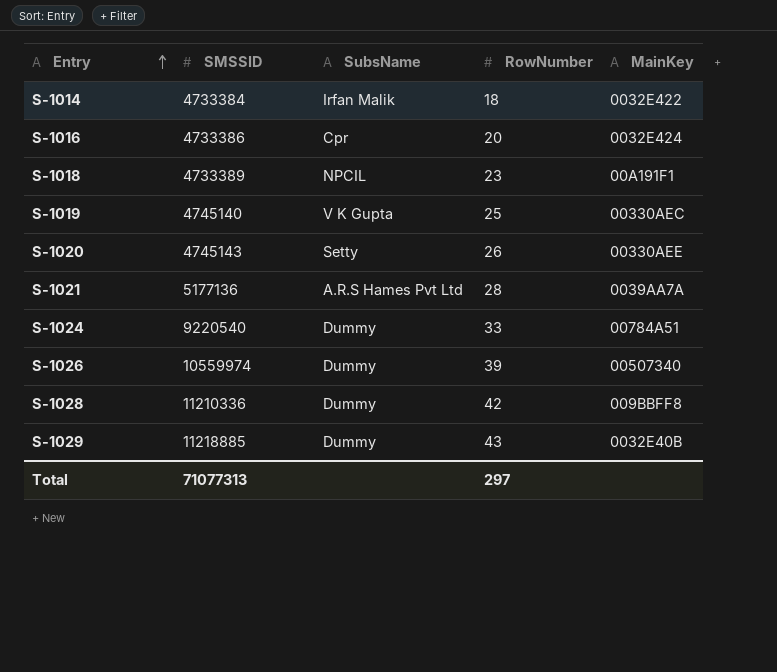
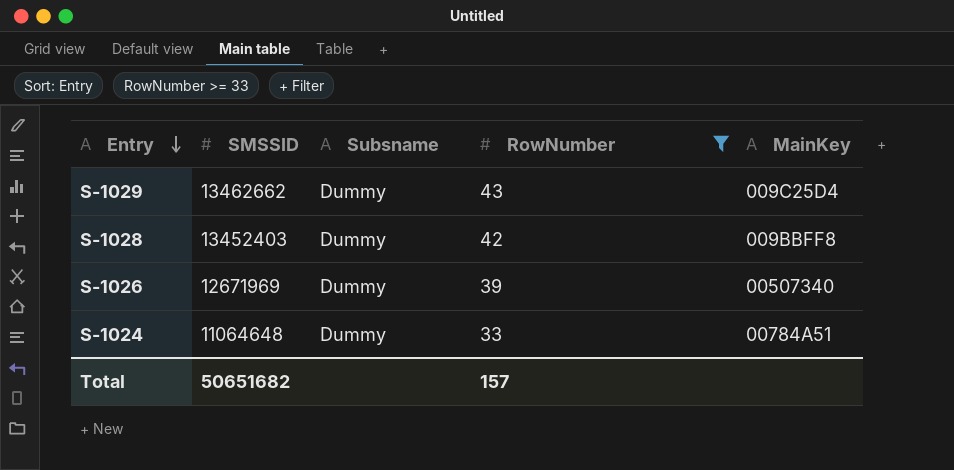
filter: none -> RowNumber >= 33
row order: Entry ascending -> Entry descending
column name: SubsName -> Subsname
S-1029 | SMSSID: 11218885 -> 13462662
S-1029 | MainKey: 0032E40B -> 009C25D4
S-1028 | SMSSID: 11210336 -> 13452403
S-1026 | SMSSID: 10559974 -> 12671969
S-1024 | SMSSID: 9220540 -> 11064648
Total | SMSSID: 71077313 -> 50651682
Total | RowNumber: 297 -> 157

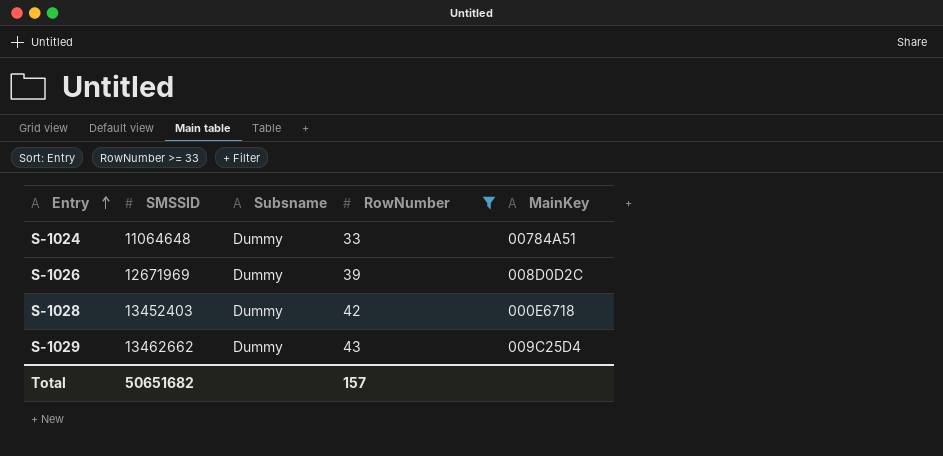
row order: Entry descending -> Entry ascending
S-1026 | MainKey: 00507340 -> 008D0D2C
S-1028 | MainKey: 009BBFF8 -> 000E6718

